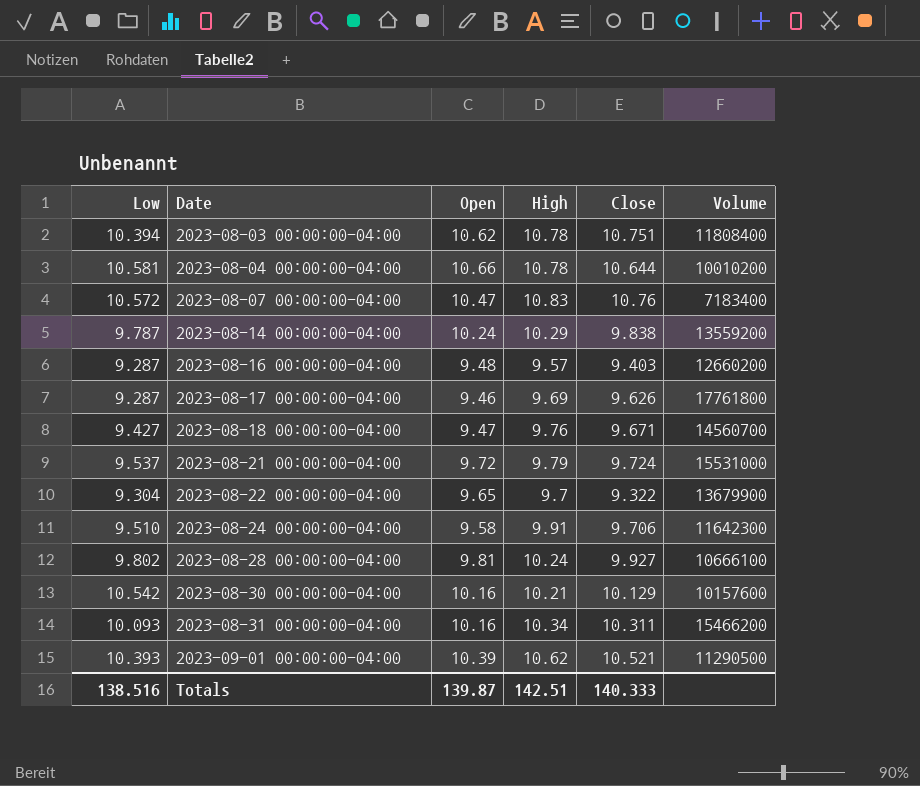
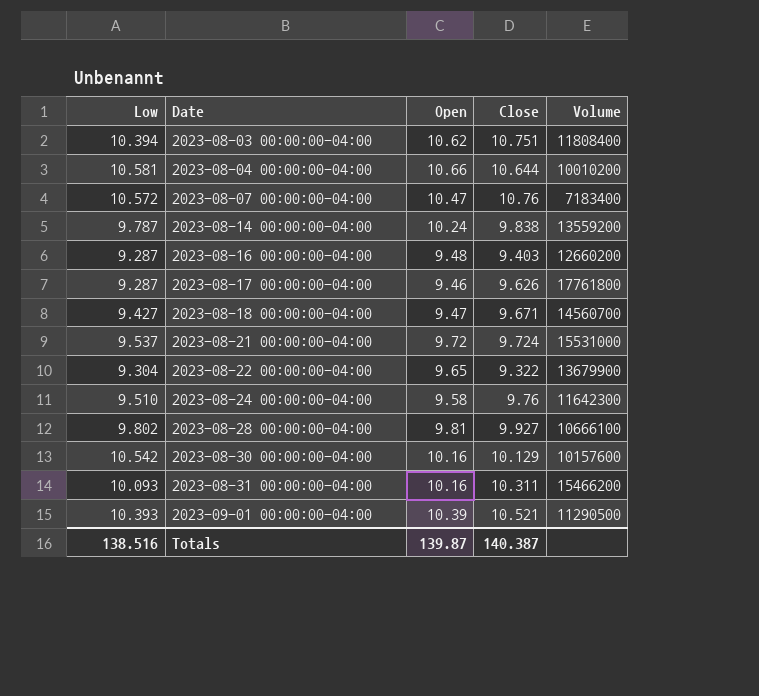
column High | position: 4 -> none
2023-08-24 00:00:00-04:00 | Close: 9.706 -> 9.76
Totals | Close: 140.333 -> 140.387

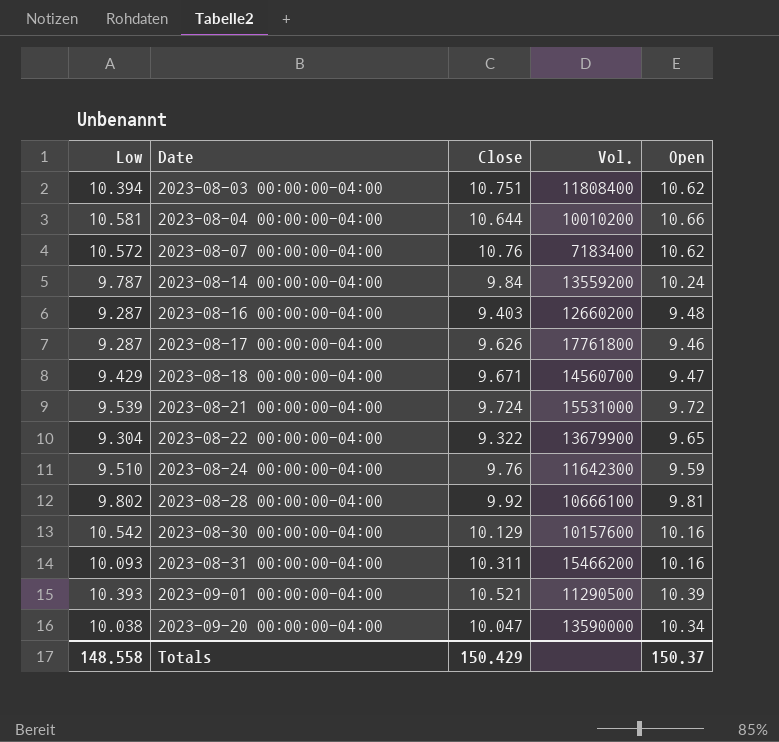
column name: Volume -> Vol.
column Open | position: 3 -> 5
2023-08-07 00:00:00-04:00 | Open: 10.47 -> 10.62
2023-08-14 00:00:00-04:00 | Close: 9.838 -> 9.84
2023-08-18 00:00:00-04:00 | Low: 9.427 -> 9.429
2023-08-21 00:00:00-04:00 | Low: 9.537 -> 9.539
2023-08-24 00:00:00-04:00 | Open: 9.58 -> 9.59
2023-08-28 00:00:00-04:00 | Close: 9.927 -> 9.92
row 2023-09-20 00:00:00-04:00: none -> 10.038 | 10.047 | 13590000 | 10.34
Totals | Low: 138.516 -> 148.558
Totals | Close: 140.387 -> 150.429
Totals | Open: 139.87 -> 150.37

